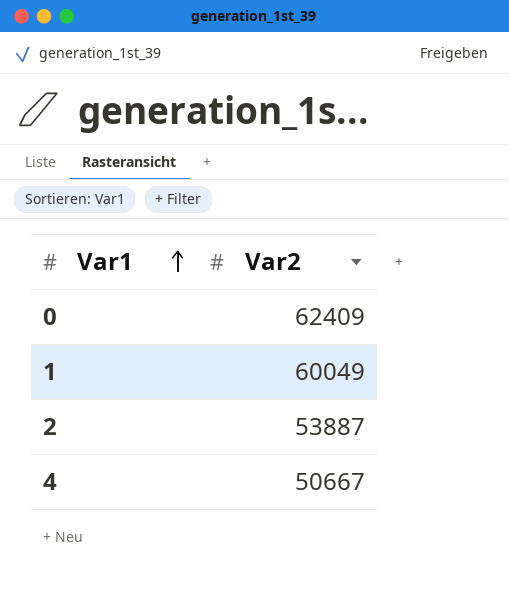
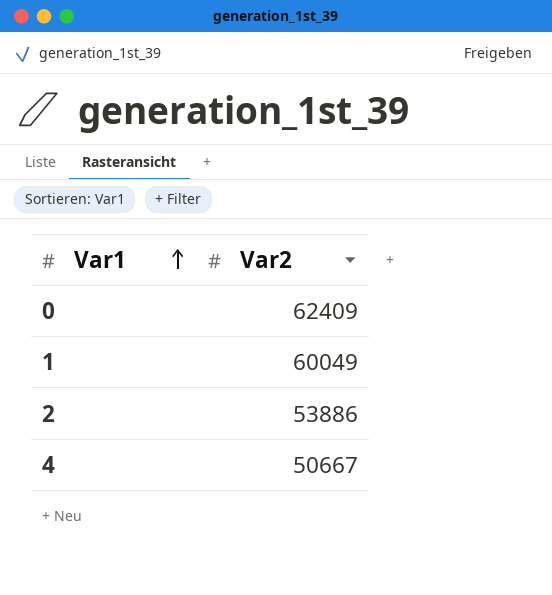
2 | Var2: 53887 -> 53886

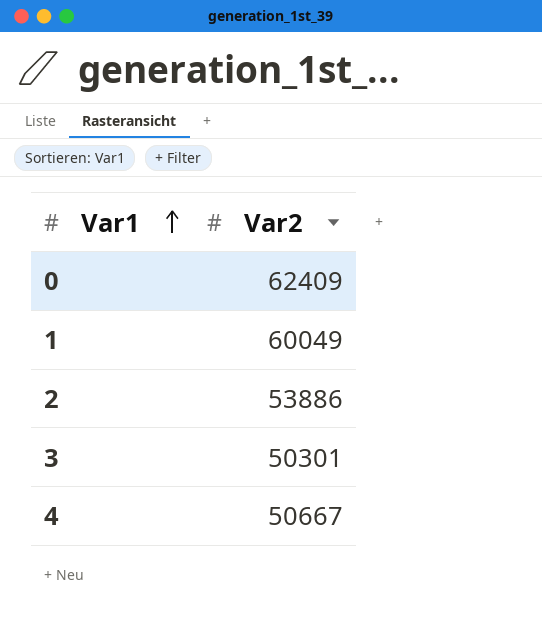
row 3: none -> 50301

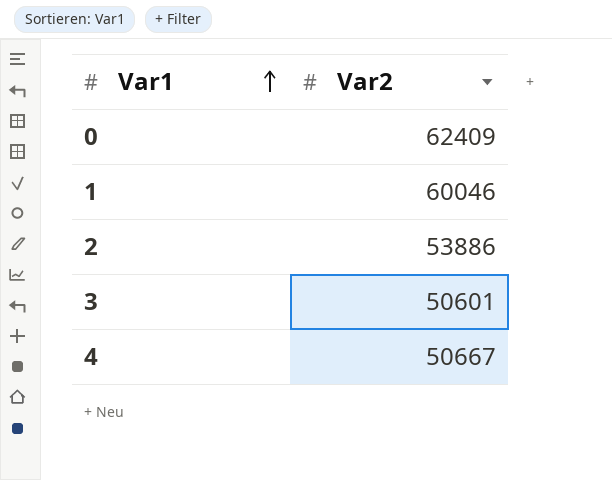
1 | Var2: 60049 -> 60046
3 | Var2: 50301 -> 50601

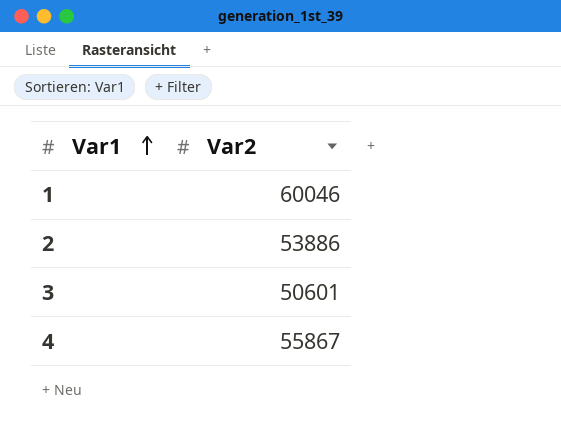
row 0: 62409 -> none
4 | Var2: 50667 -> 55867

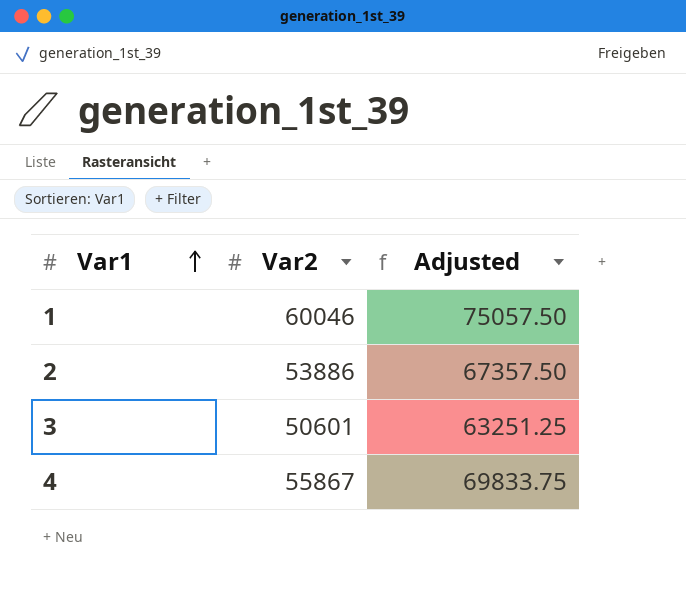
column Adjusted | formula: none -> [Var2] * 1.25

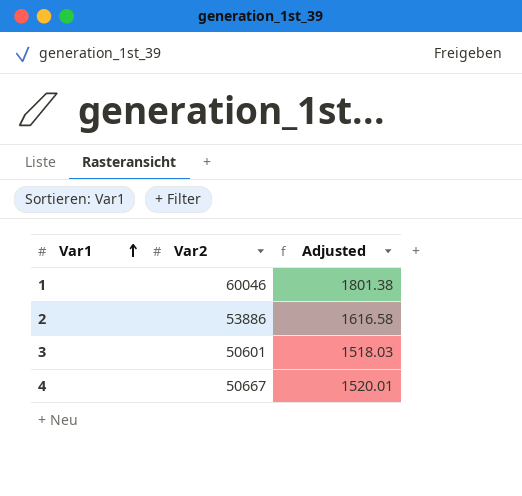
column Adjusted | formula: [Var2] * 1.25 -> [Var2] * 0.03
4 | Var2: 55867 -> 50667

